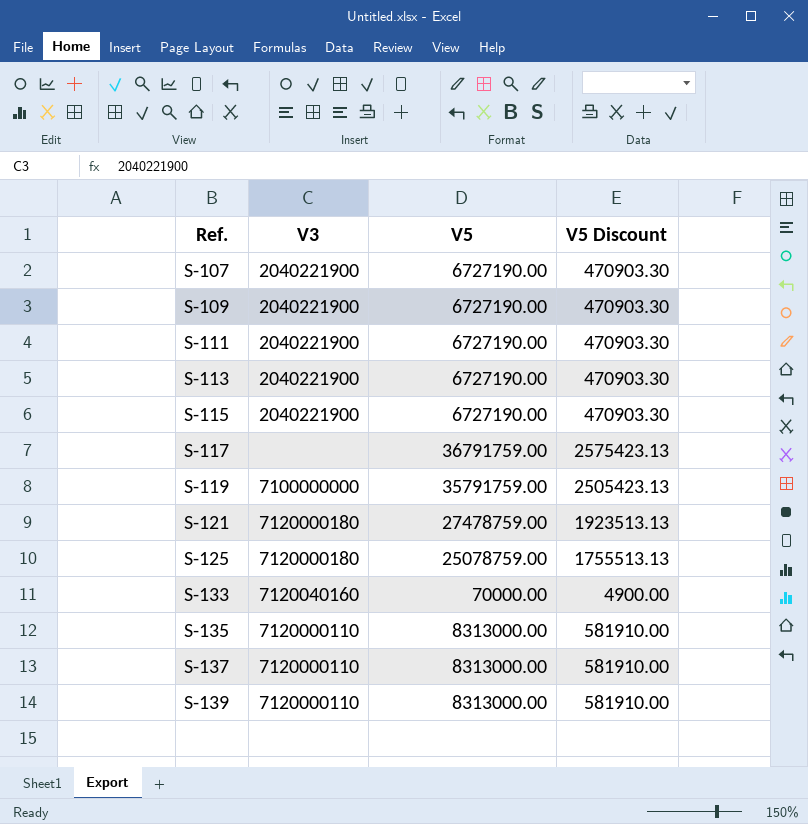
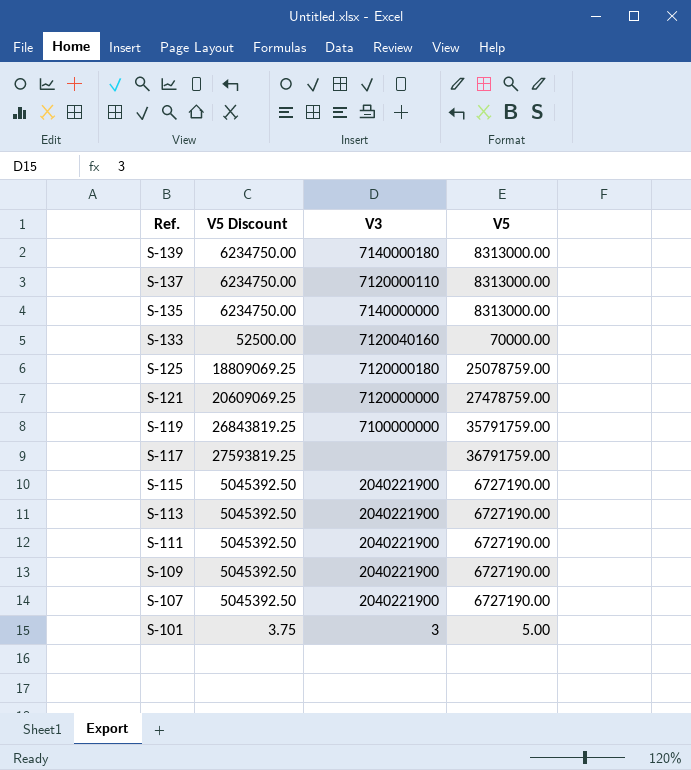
row order: Ref. ascending -> Ref. descending
column V5 Discount | formula: [V5] * 0.07 -> [V5] * 0.75
column V5 Discount | position: 4 -> 2
S-139 | V3: 7120000110 -> 7140000180
S-135 | V3: 7120000110 -> 7140000000
S-121 | V3: 7120000180 -> 7120000000
row S-101: none -> 3.75 | 3 | 5.00

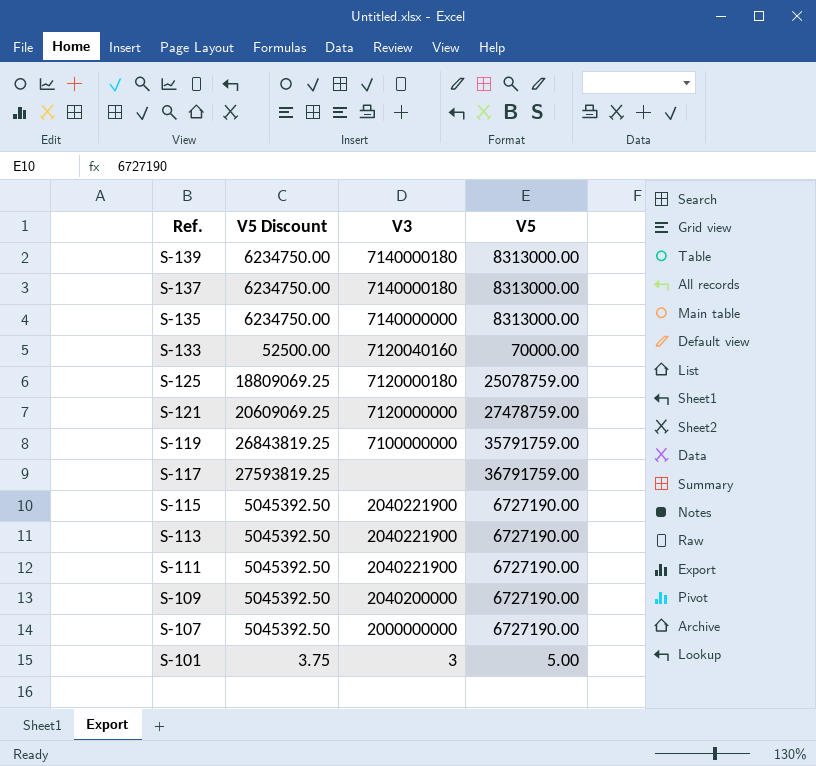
S-137 | V3: 7120000110 -> 7140000180
S-109 | V3: 2040221900 -> 2040200000
S-107 | V3: 2040221900 -> 2000000000

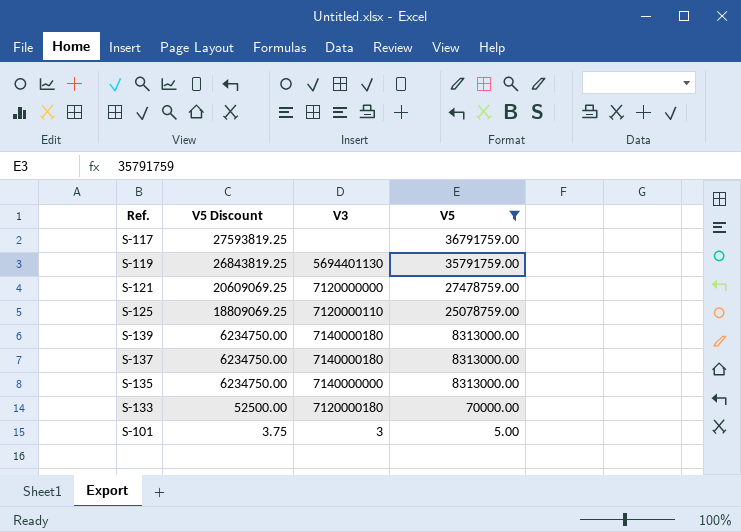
filter: none -> V5 != 6727190.00
row order: Ref. descending -> V5 Discount descending
S-119 | V3: 7100000000 -> 5694401130
S-125 | V3: 7120000180 -> 7120000110
S-133 | V3: 7120040160 -> 7120000180

